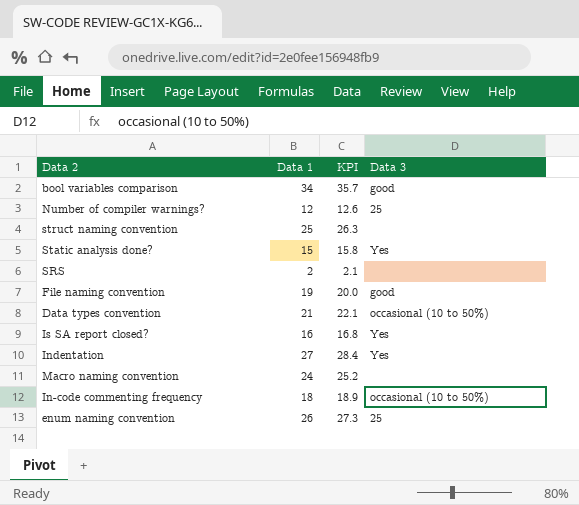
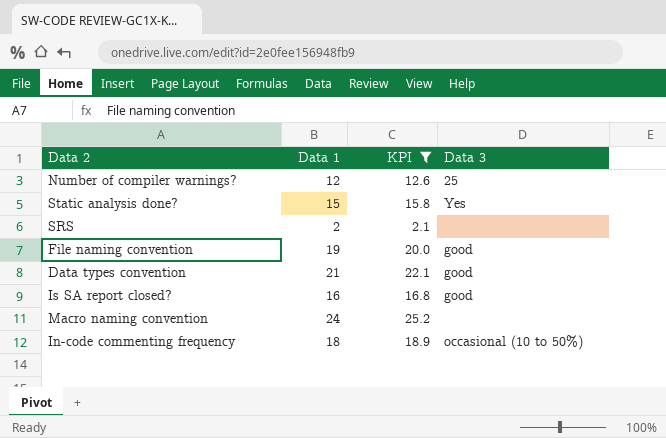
filter: none -> KPI <= 25.2
Data types convention | Data 3: occasional (10 to 50%) -> good
Is SA report closed? | Data 3: Yes -> good

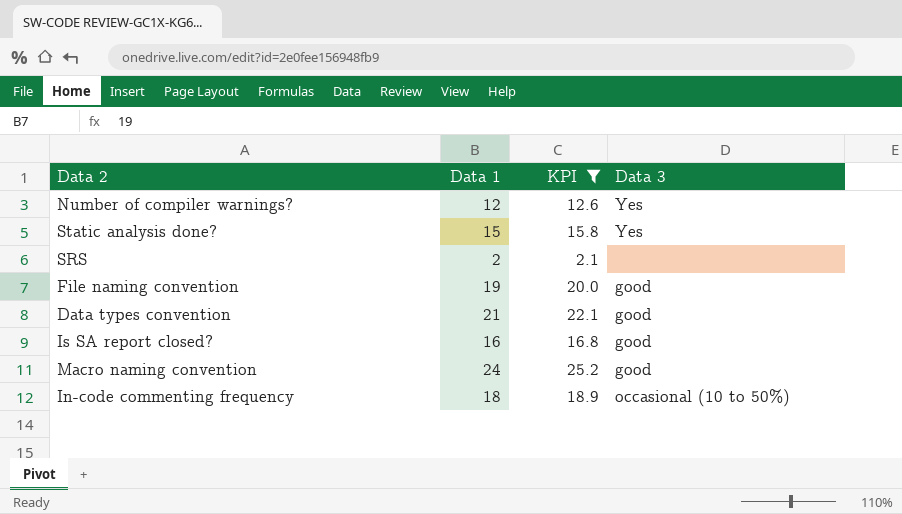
Number of compiler warnings? | Data 3: 25 -> Yes
Macro naming convention | Data 3: none -> good

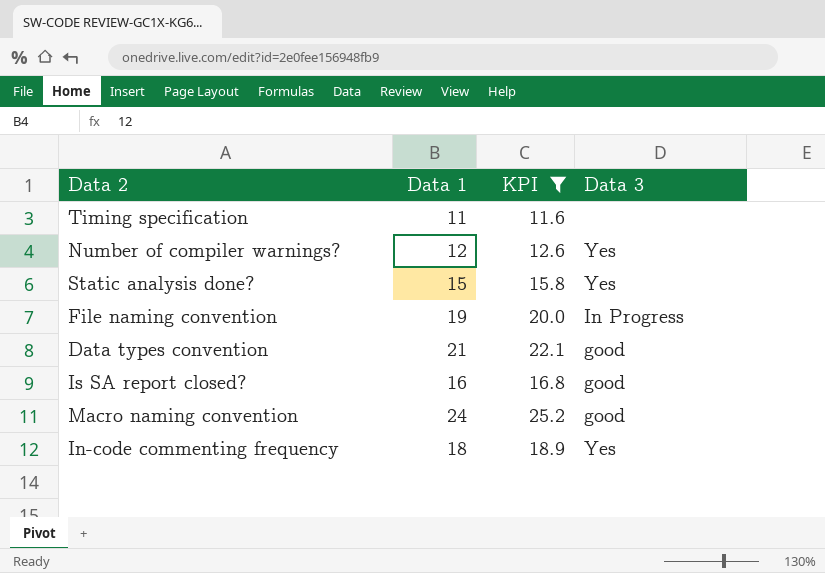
row SRS: 2 | 2.1 | none -> none
row Timing specification: none -> 11 | 11.6 | none
File naming convention | Data 3: good -> In Progress
In-code commenting frequency | Data 3: occasional (10 to 50%) -> Yes

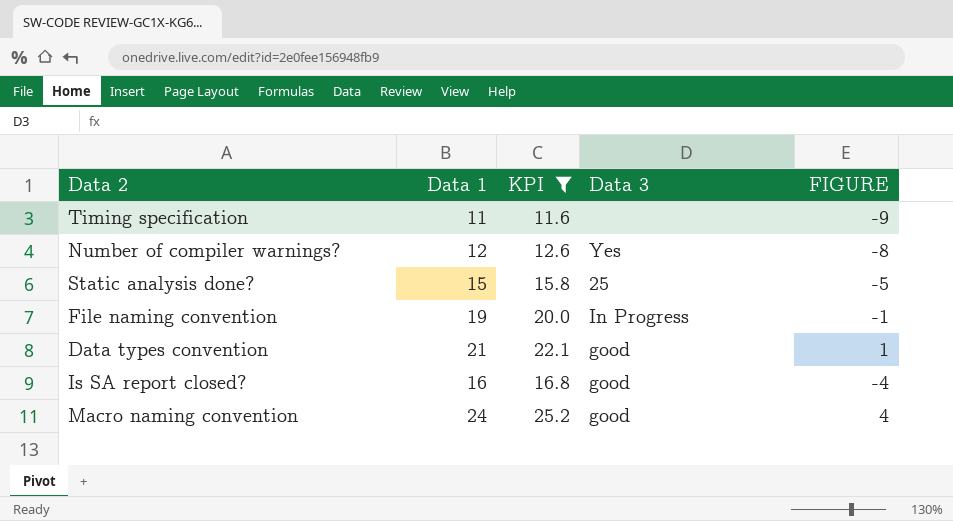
column FIGURE | formula: none -> [Data 1] - 20
row In-code commenting frequency: 18 | 18.9 | Yes -> none
Static analysis done? | Data 3: Yes -> 25

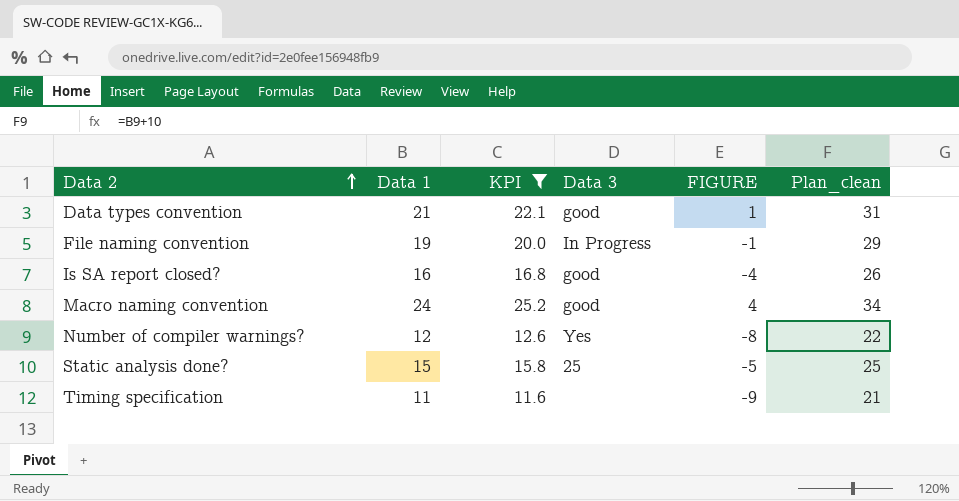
row order: none -> Data 2 ascending
column Plan_clean | formula: none -> [Data 1] + 10

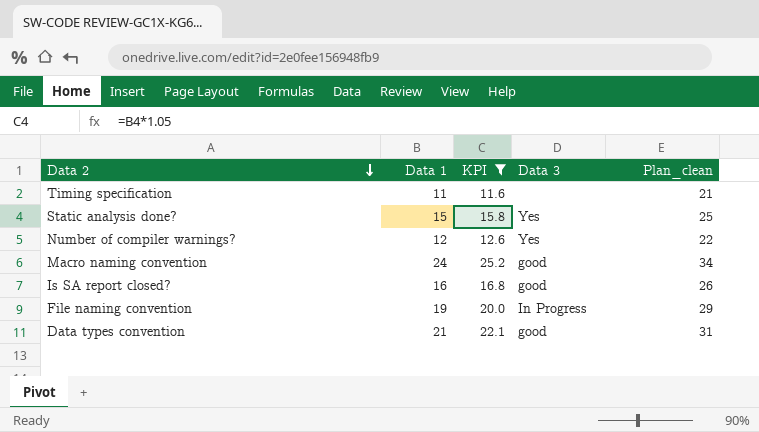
row order: Data 2 ascending -> Data 2 descending
column FIGURE | formula: [Data 1] - 20 -> none
Static analysis done? | Data 3: 25 -> Yes

